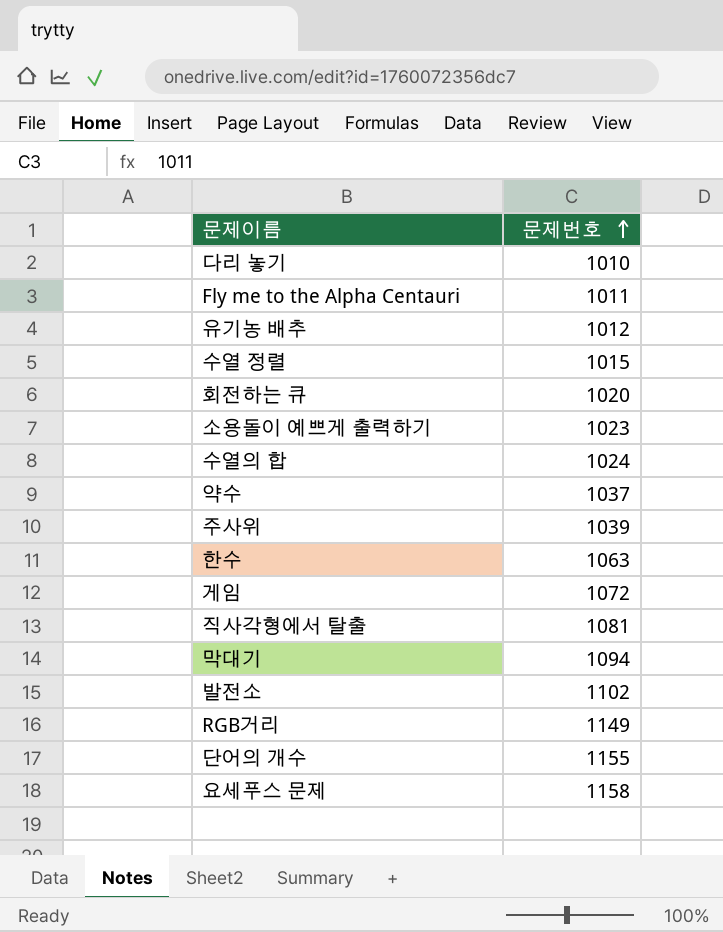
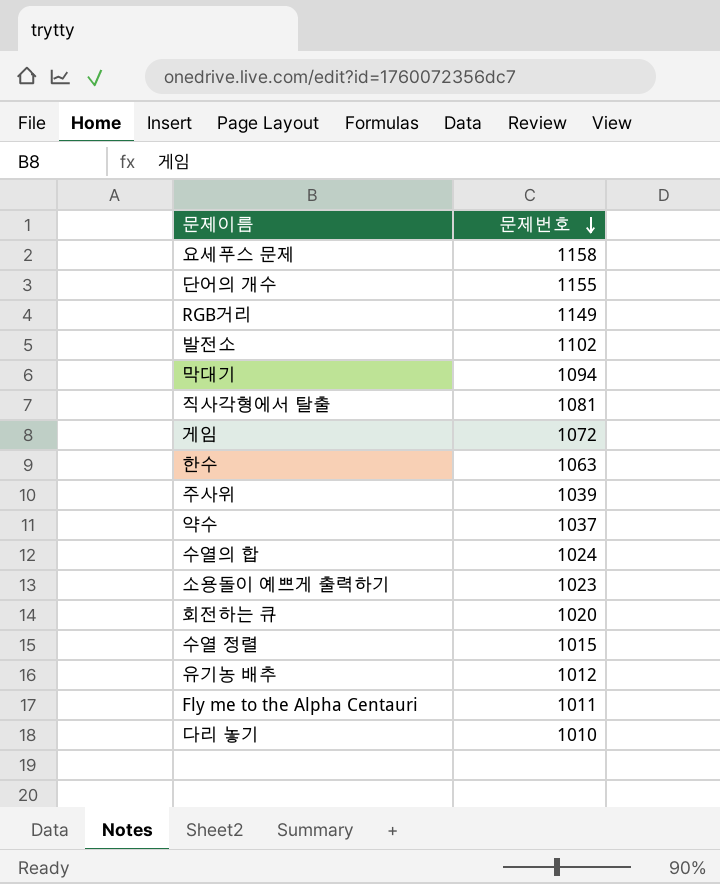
row order: 문제번호 ascending -> 문제번호 descending

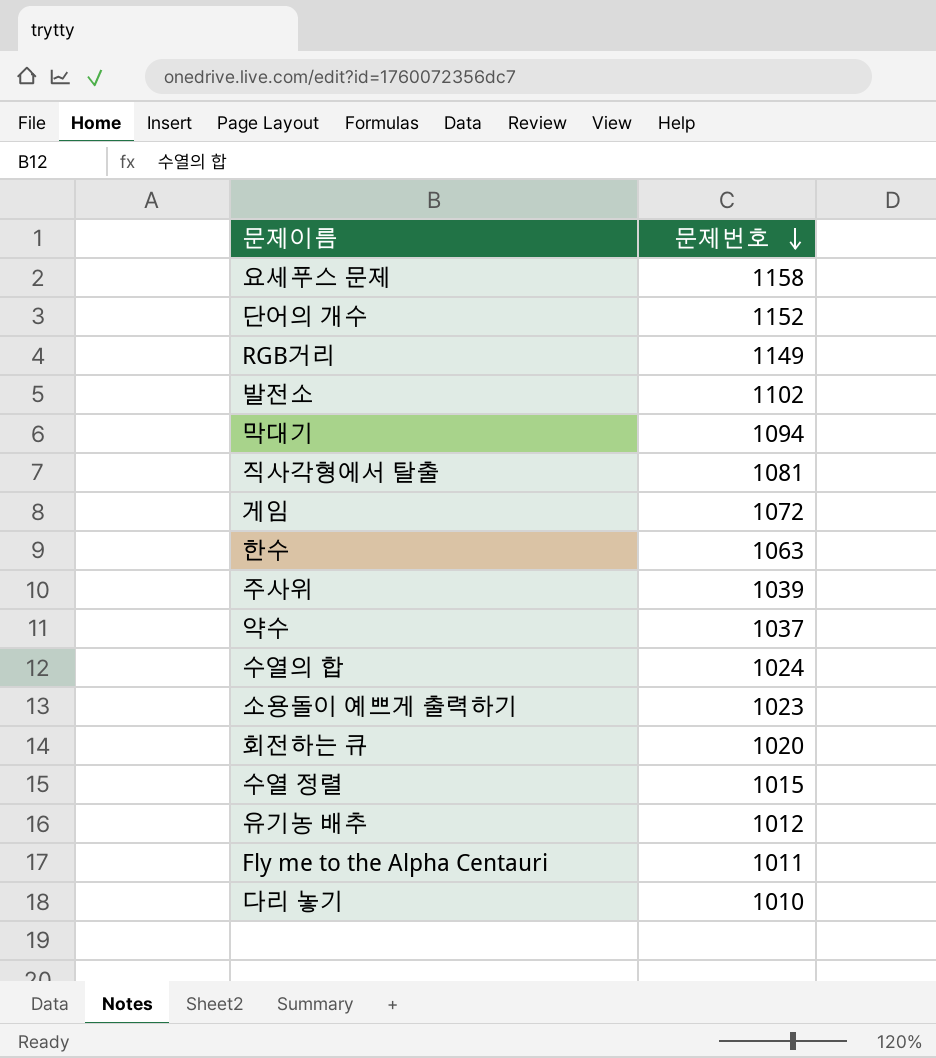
단어의 개수 | 문제번호: 1155 -> 1152

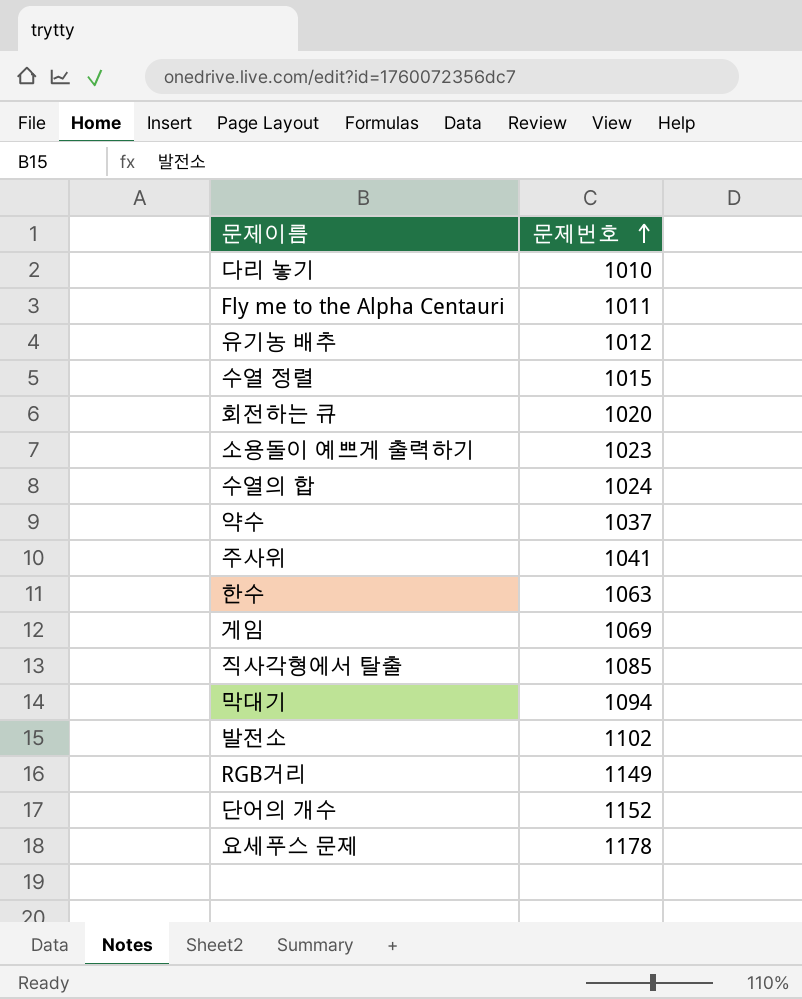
row order: 문제번호 descending -> 문제번호 ascending
주사위 | 문제번호: 1039 -> 1041
게임 | 문제번호: 1072 -> 1069
직사각형에서 탈출 | 문제번호: 1081 -> 1085
요세푸스 문제 | 문제번호: 1158 -> 1178

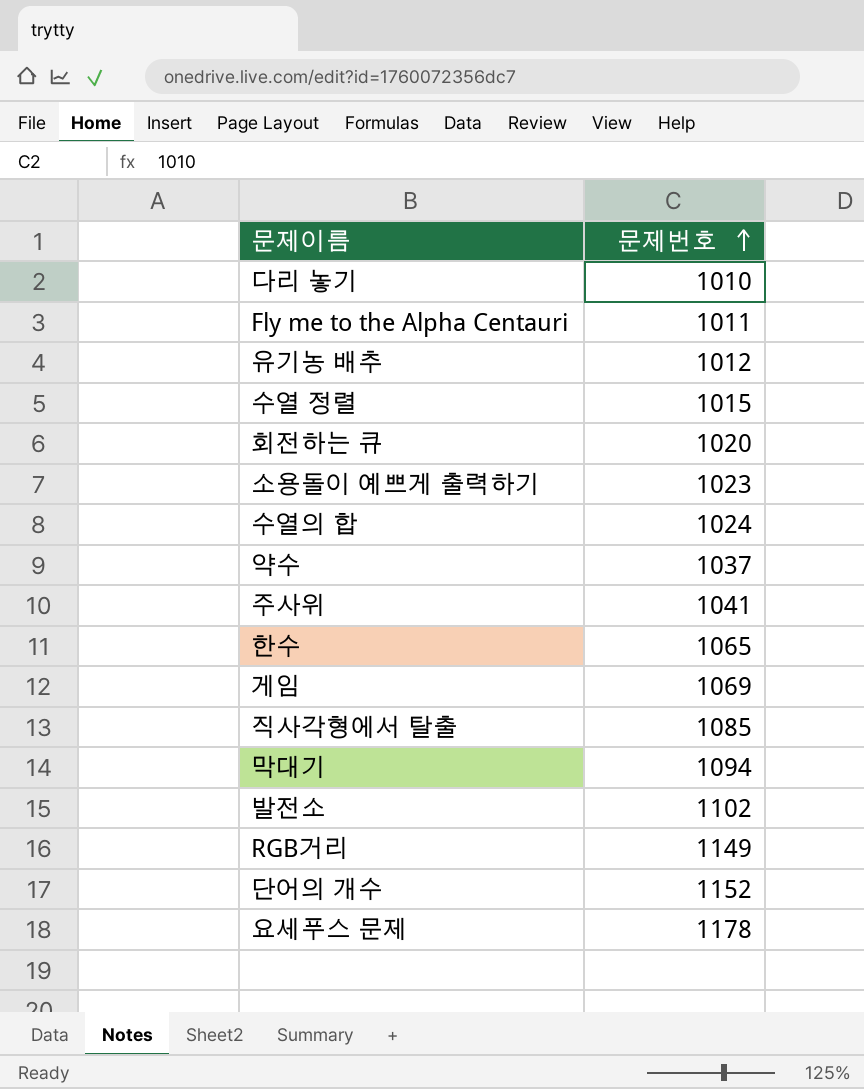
한수 | 문제번호: 1063 -> 1065

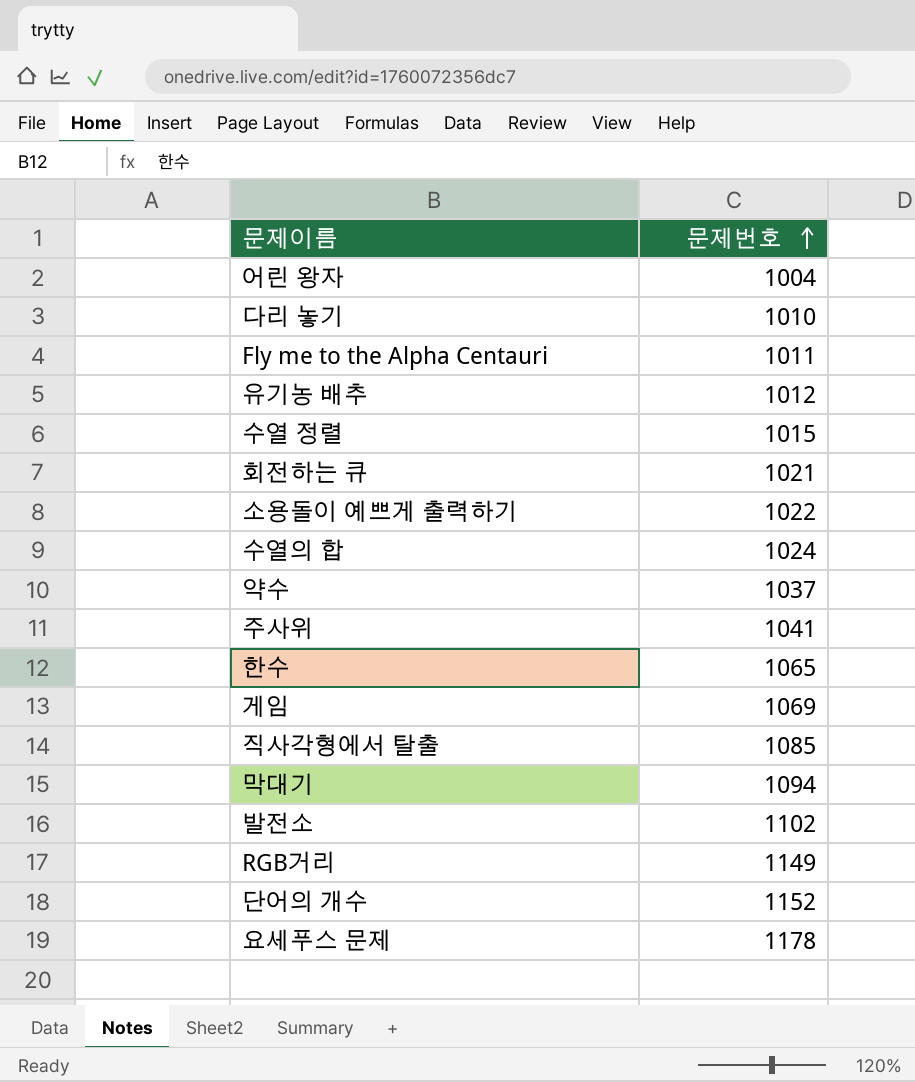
row 어린 왕자: none -> 1004
회전하는 큐 | 문제번호: 1020 -> 1021
소용돌이 예쁘게 출력하기 | 문제번호: 1023 -> 1022

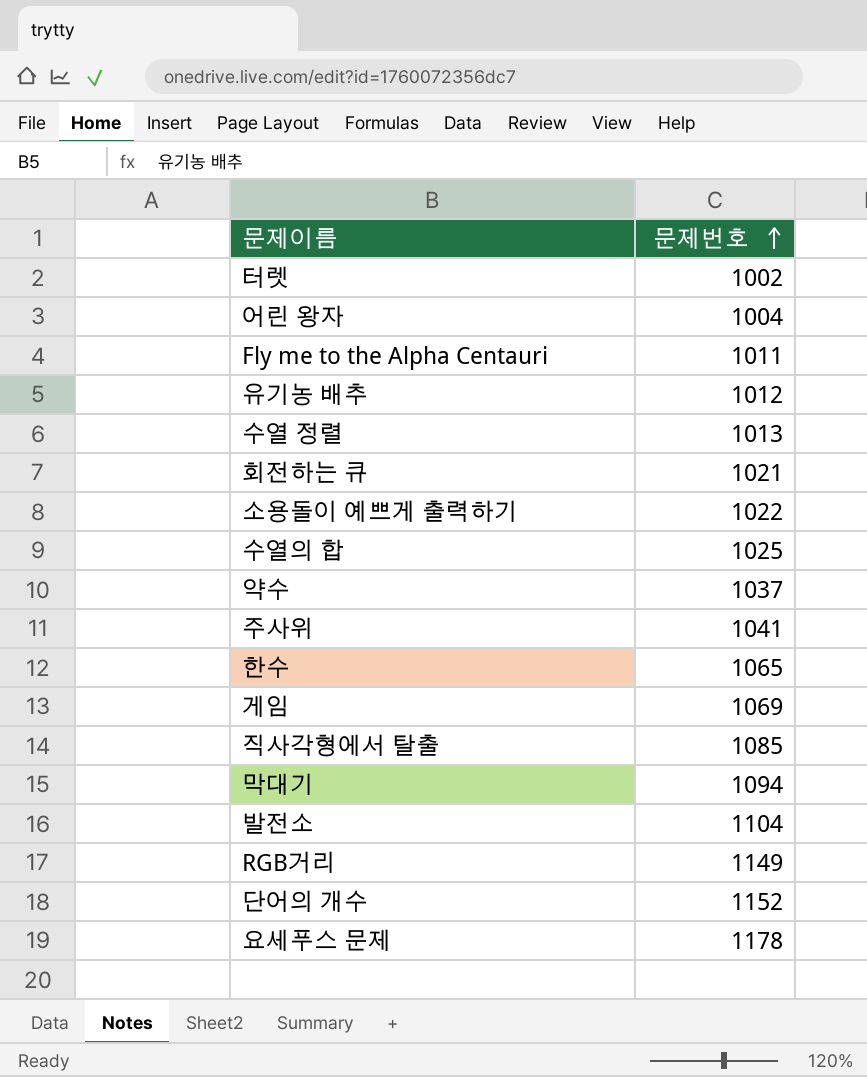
row 다리 놓기: 1010 -> none
row 터렛: none -> 1002
수열 정렬 | 문제번호: 1015 -> 1013
수열의 합 | 문제번호: 1024 -> 1025
발전소 | 문제번호: 1102 -> 1104

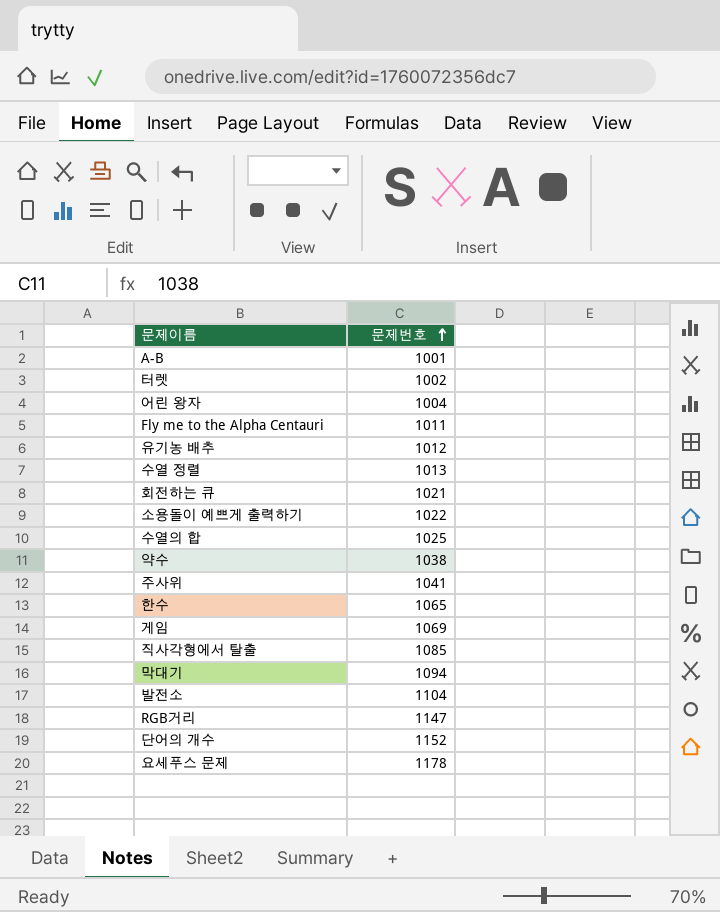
row A-B: none -> 1001
약수 | 문제번호: 1037 -> 1038
RGB거리 | 문제번호: 1149 -> 1147

